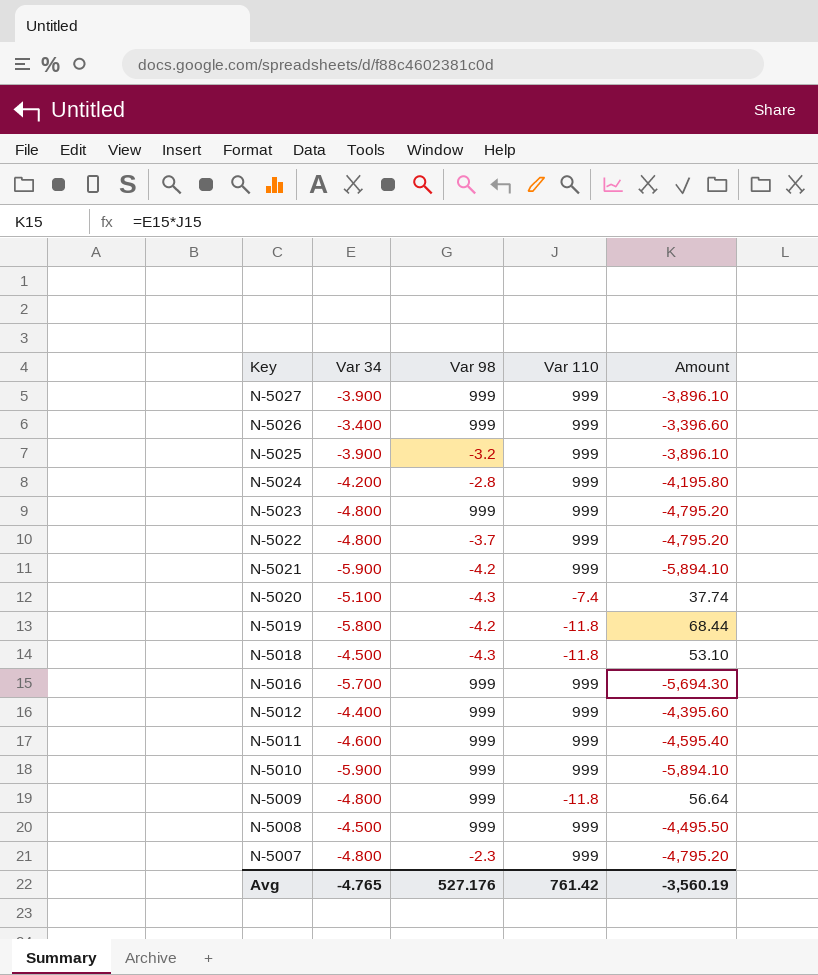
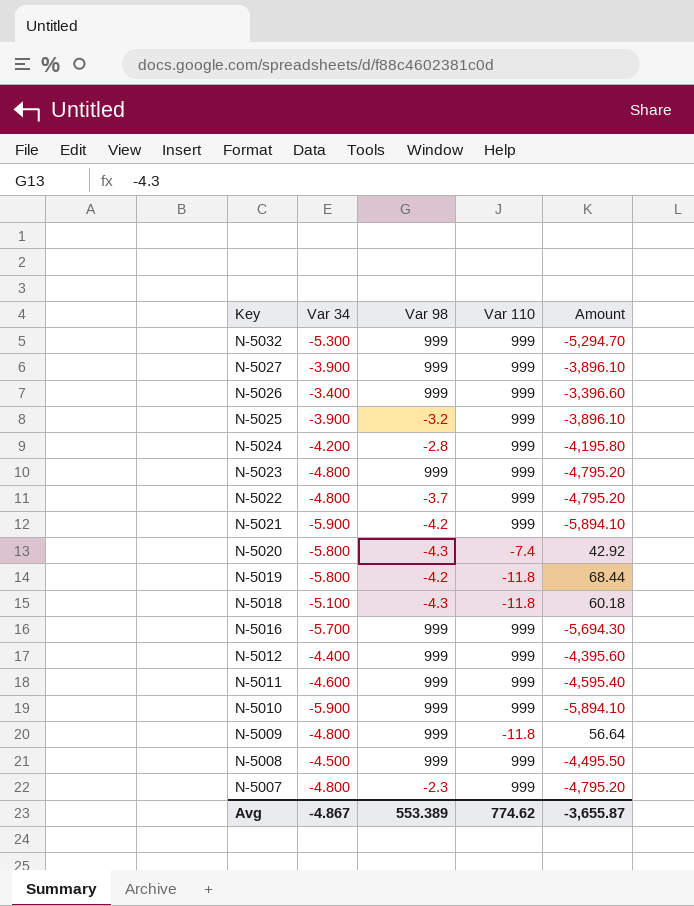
row N-5032: none -> -5.300 | 999 | 999 | -5,294.70
N-5020 | Var 34: -5.100 -> -5.800
N-5020 | Amount: 37.74 -> 42.92
N-5018 | Var 34: -4.500 -> -5.100
N-5018 | Amount: 53.10 -> 60.18
Avg | Var 34: -4.765 -> -4.867
Avg | Var 98: 527.176 -> 553.389
Avg | Var 110: 761.42 -> 774.62
Avg | Amount: -3,560.19 -> -3,655.87

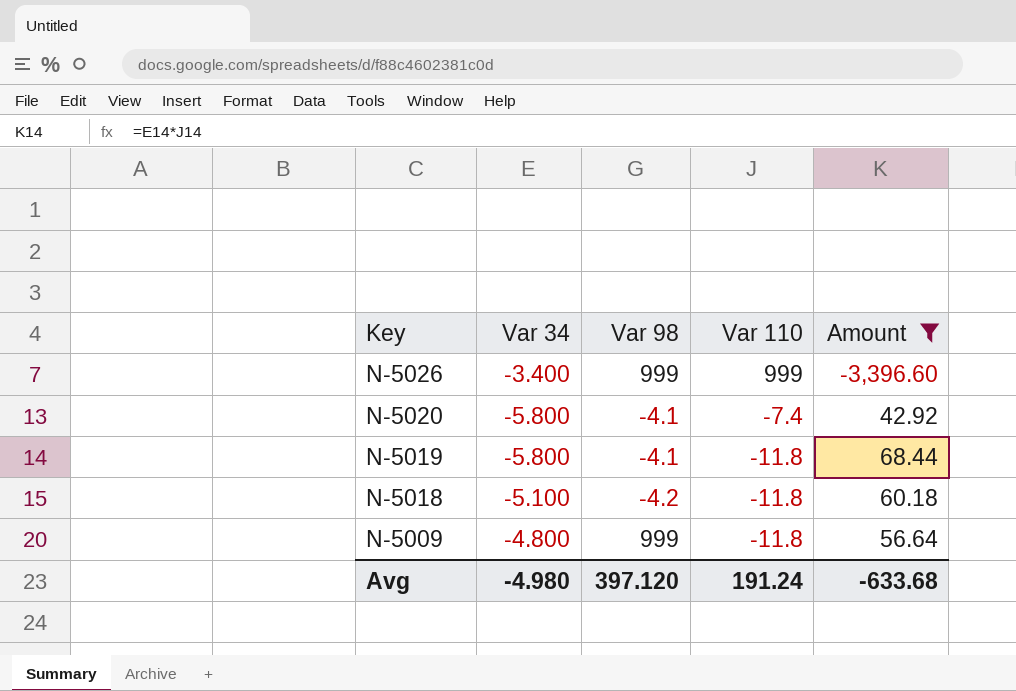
filter: none -> Amount >= -3,396.60
N-5020 | Var 98: -4.3 -> -4.1
N-5019 | Var 98: -4.2 -> -4.1
N-5018 | Var 98: -4.3 -> -4.2
Avg | Var 34: -4.867 -> -4.980
Avg | Var 98: 553.389 -> 397.120
Avg | Var 110: 774.62 -> 191.24
Avg | Amount: -3,655.87 -> -633.68

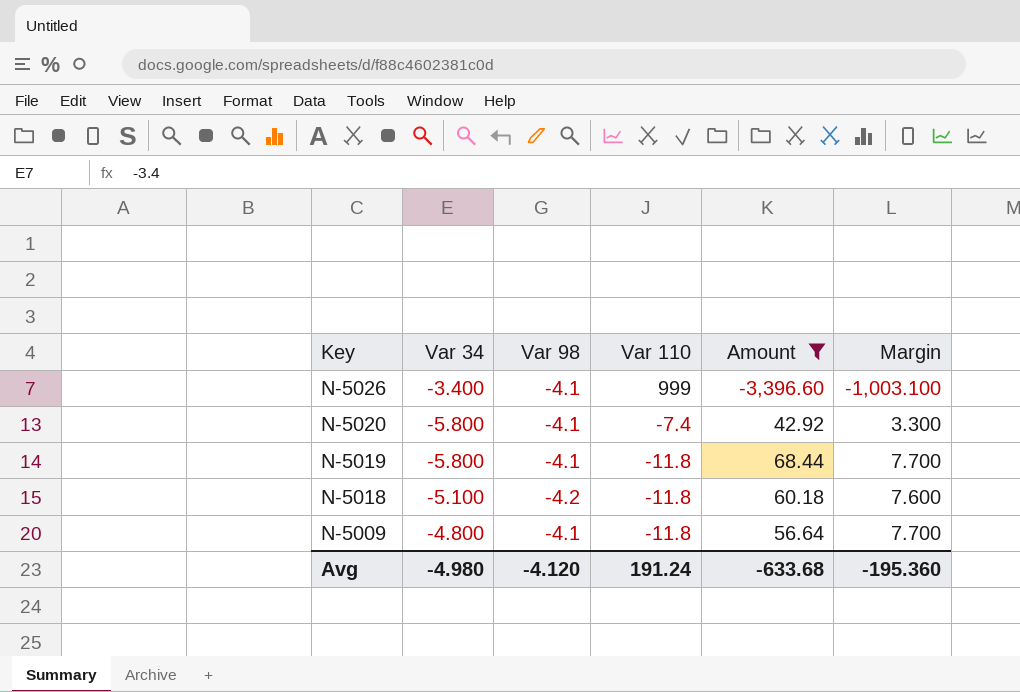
column Margin | formula: none -> [Var 98] - [Var 110]
N-5026 | Var 98: 999 -> -4.1
N-5009 | Var 98: 999 -> -4.1
Avg | Var 98: 397.120 -> -4.120

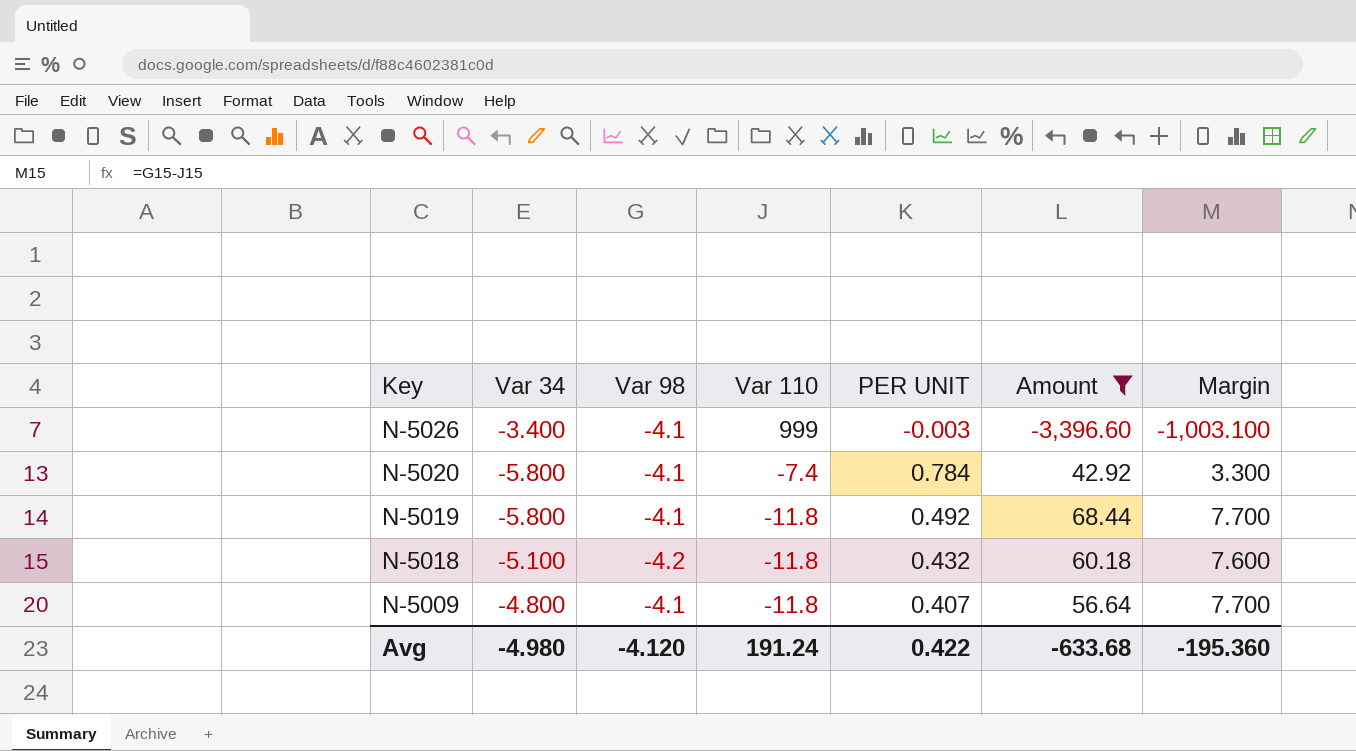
column PER UNIT | formula: none -> [Var 34] / [Var 110]

